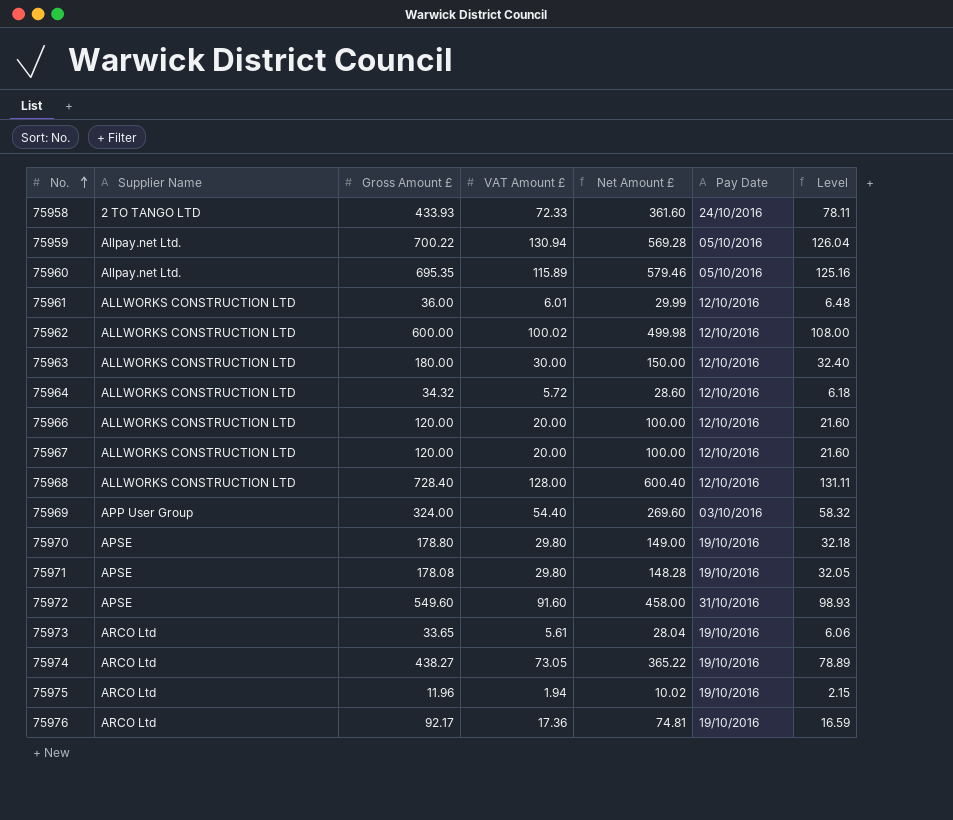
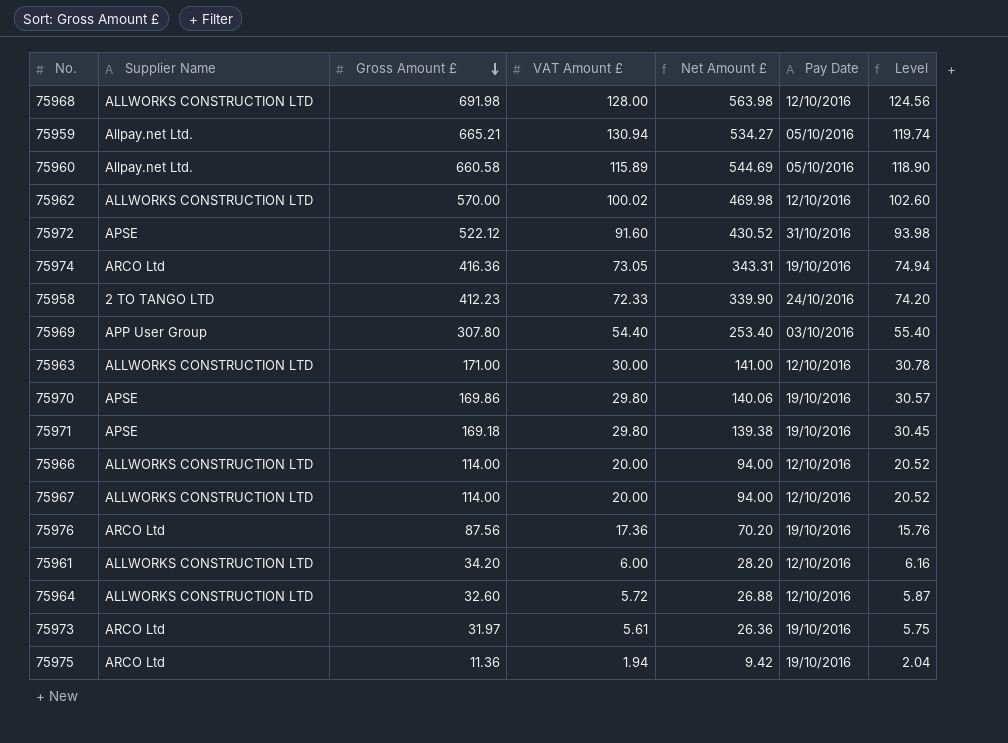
row order: No. ascending -> Gross Amount £ descending
75968 | Gross Amount £: 728.40 -> 691.98
75968 | Net Amount £: 600.40 -> 563.98
75968 | Level: 131.11 -> 124.56
75959 | Gross Amount £: 700.22 -> 665.21
75959 | Net Amount £: 569.28 -> 534.27
75959 | Level: 126.04 -> 119.74
75960 | Gross Amount £: 695.35 -> 660.58
75960 | Net Amount £: 579.46 -> 544.69
75960 | Level: 125.16 -> 118.90
75962 | Gross Amount £: 600.00 -> 570.00
75962 | Net Amount £: 499.98 -> 469.98
75962 | Level: 108.00 -> 102.60
75972 | Gross Amount £: 549.60 -> 522.12
75972 | Net Amount £: 458.00 -> 430.52
75972 | Level: 98.93 -> 93.98
75974 | Gross Amount £: 438.27 -> 416.36
75974 | Net Amount £: 365.22 -> 343.31
75974 | Level: 78.89 -> 74.94
75958 | Gross Amount £: 433.93 -> 412.23
75958 | Net Amount £: 361.60 -> 339.90
75958 | Level: 78.11 -> 74.20
75969 | Gross Amount £: 324.00 -> 307.80
75969 | Net Amount £: 269.60 -> 253.40
75969 | Level: 58.32 -> 55.40
75963 | Gross Amount £: 180.00 -> 171.00
75963 | Net Amount £: 150.00 -> 141.00
75963 | Level: 32.40 -> 30.78
75970 | Gross Amount £: 178.80 -> 169.86
75970 | Net Amount £: 149.00 -> 140.06
75970 | Level: 32.18 -> 30.57
75971 | Gross Amount £: 178.08 -> 169.18
75971 | Net Amount £: 148.28 -> 139.38
75971 | Level: 32.05 -> 30.45
75966 | Gross Amount £: 120.00 -> 114.00
75966 | Net Amount £: 100.00 -> 94.00
75966 | Level: 21.60 -> 20.52
75967 | Gross Amount £: 120.00 -> 114.00
75967 | Net Amount £: 100.00 -> 94.00
75967 | Level: 21.60 -> 20.52
75976 | Gross Amount £: 92.17 -> 87.56
75976 | Net Amount £: 74.81 -> 70.20
75976 | Level: 16.59 -> 15.76
75961 | Gross Amount £: 36.00 -> 34.20
75961 | VAT Amount £: 6.01 -> 6.00
75961 | Net Amount £: 29.99 -> 28.20
75961 | Level: 6.48 -> 6.16
75964 | Gross Amount £: 34.32 -> 32.60
75964 | Net Amount £: 28.60 -> 26.88
75964 | Level: 6.18 -> 5.87
75973 | Gross Amount £: 33.65 -> 31.97
75973 | Net Amount £: 28.04 -> 26.36
75973 | Level: 6.06 -> 5.75
75975 | Gross Amount £: 11.96 -> 11.36
75975 | Net Amount £: 10.02 -> 9.42
75975 | Level: 2.15 -> 2.04

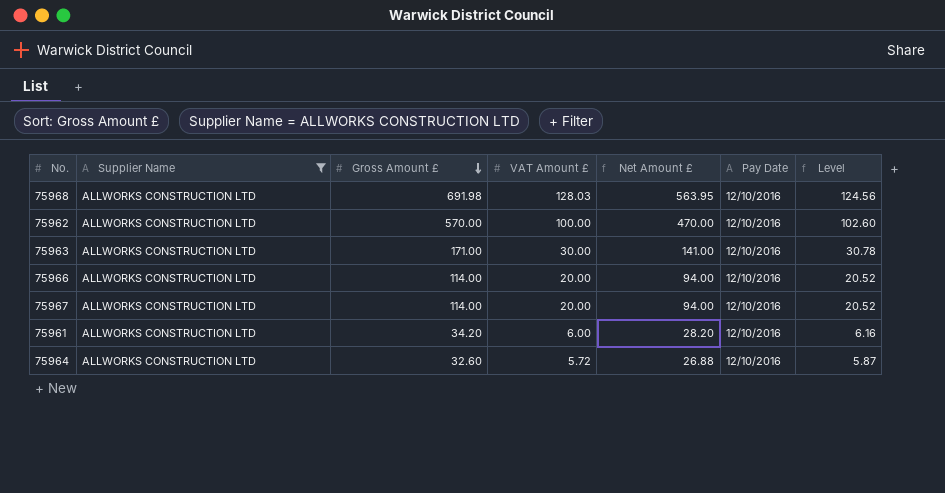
filter: none -> Supplier Name = ALLWORKS CONSTRUCTION LTD
75968 | VAT Amount £: 128.00 -> 128.03
75968 | Net Amount £: 563.98 -> 563.95
75962 | VAT Amount £: 100.02 -> 100.00
75962 | Net Amount £: 469.98 -> 470.00

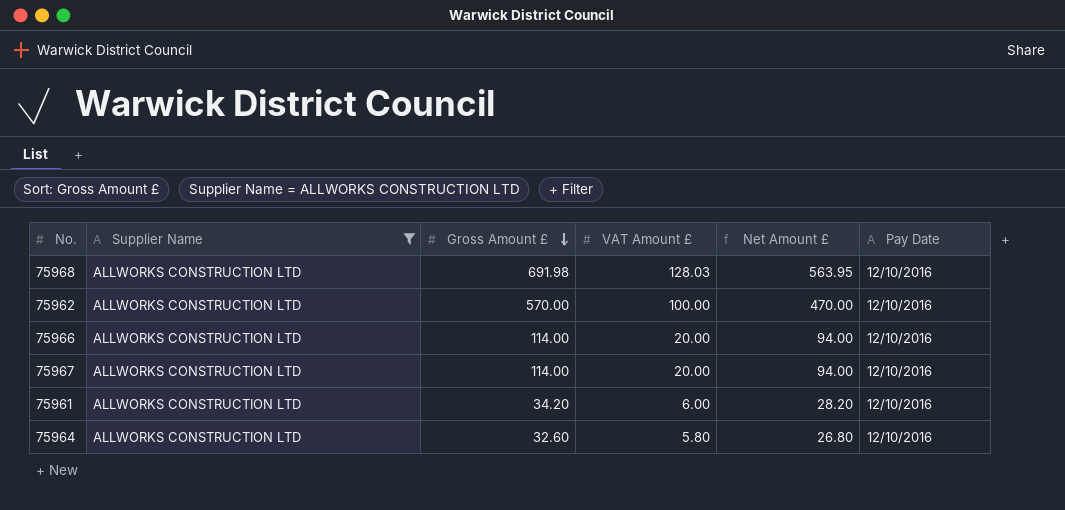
column Level | formula: [Gross Amount £] * 0.18 -> none
row 75963: ALLWORKS CONSTRUCTION LTD | 171.00 | 30.00 | 141.00 | 12/10/2016 | 30.78 -> none
75964 | VAT Amount £: 5.72 -> 5.80
75964 | Net Amount £: 26.88 -> 26.80

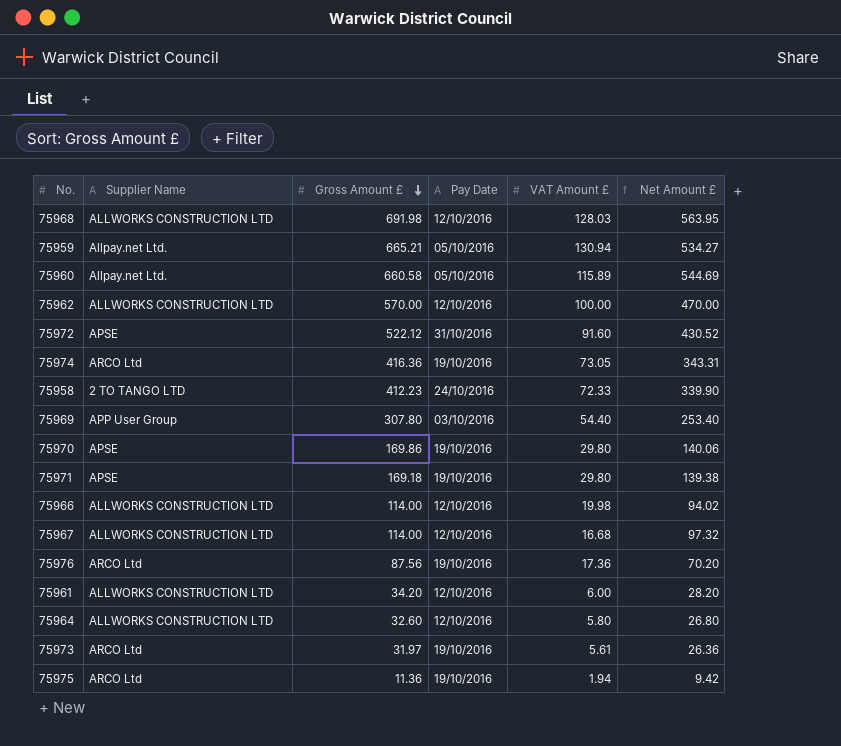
filter: Supplier Name = ALLWORKS CONSTRUCTION LTD -> none
column Pay Date | position: 6 -> 4
75966 | VAT Amount £: 20.00 -> 19.98
75966 | Net Amount £: 94.00 -> 94.02
75967 | VAT Amount £: 20.00 -> 16.68
75967 | Net Amount £: 94.00 -> 97.32

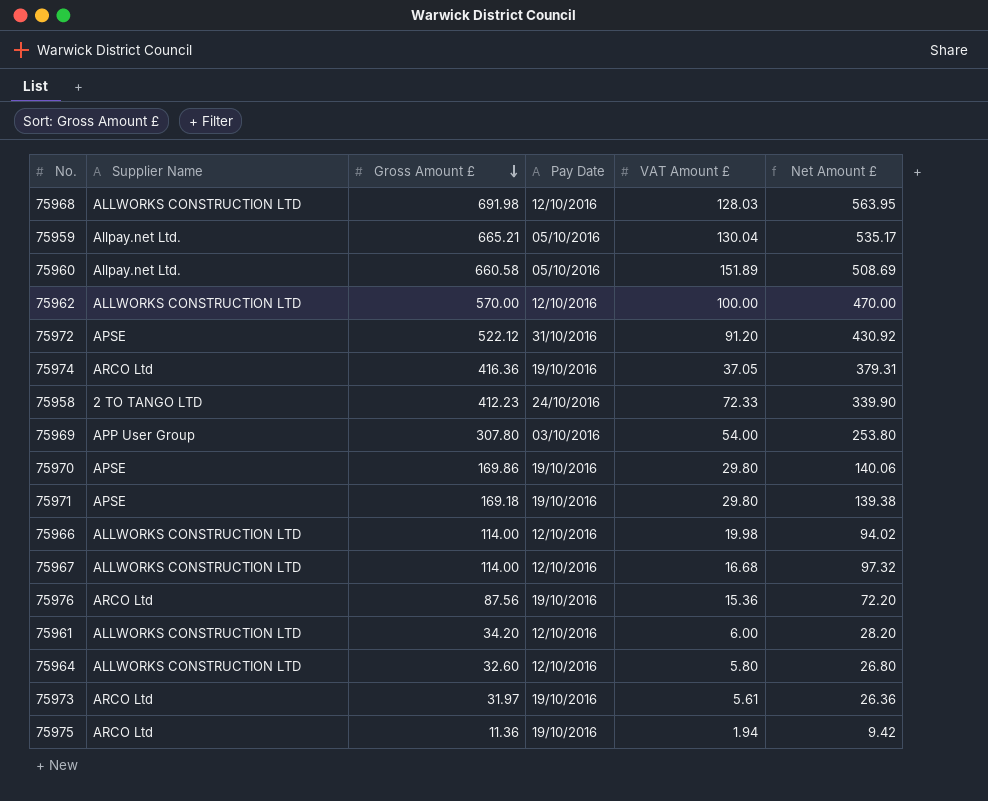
75959 | VAT Amount £: 130.94 -> 130.04
75959 | Net Amount £: 534.27 -> 535.17
75960 | VAT Amount £: 115.89 -> 151.89
75960 | Net Amount £: 544.69 -> 508.69
75972 | VAT Amount £: 91.60 -> 91.20
75972 | Net Amount £: 430.52 -> 430.92
75974 | VAT Amount £: 73.05 -> 37.05
75974 | Net Amount £: 343.31 -> 379.31
75969 | VAT Amount £: 54.40 -> 54.00
75969 | Net Amount £: 253.40 -> 253.80
75976 | VAT Amount £: 17.36 -> 15.36
75976 | Net Amount £: 70.20 -> 72.20

